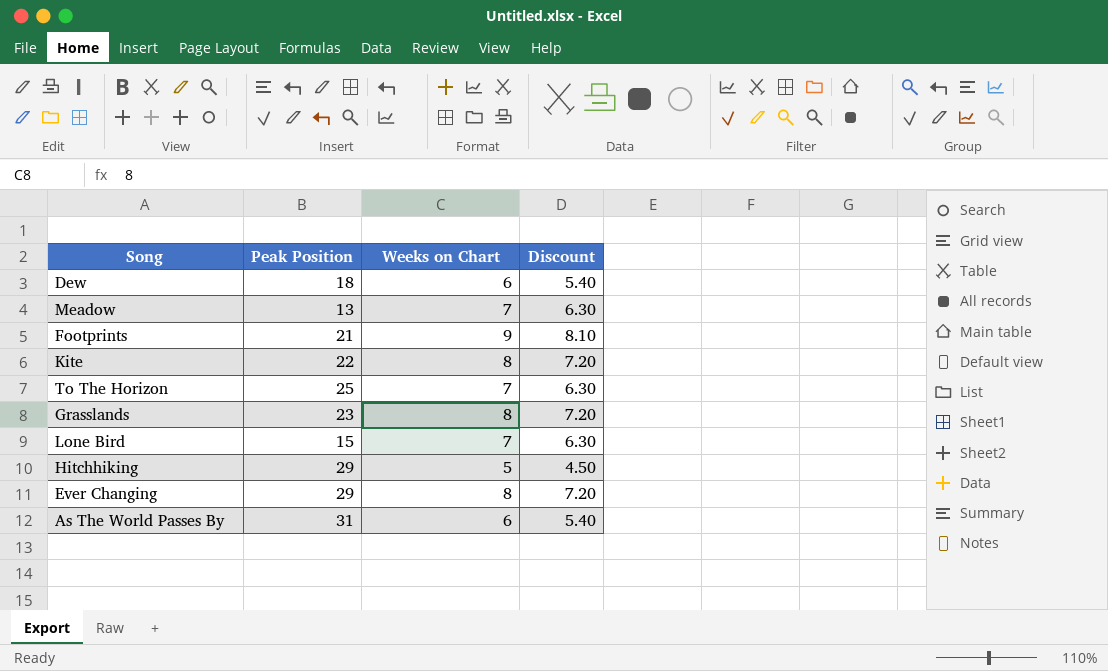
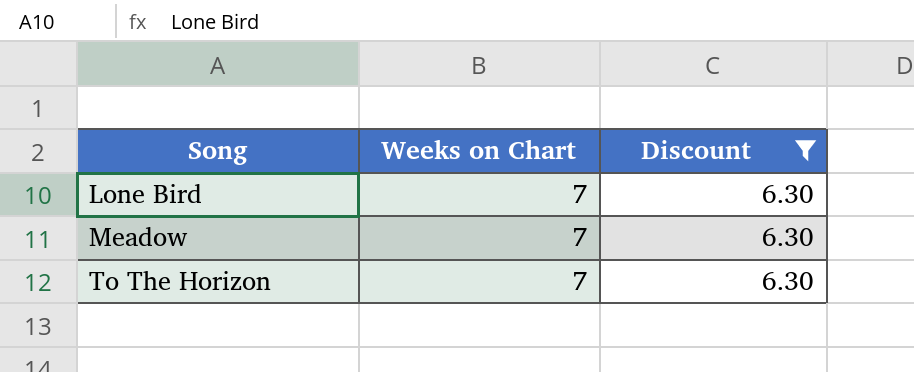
filter: none -> Discount = 6.30
row order: none -> Song ascending
column Peak Position | position: 2 -> none

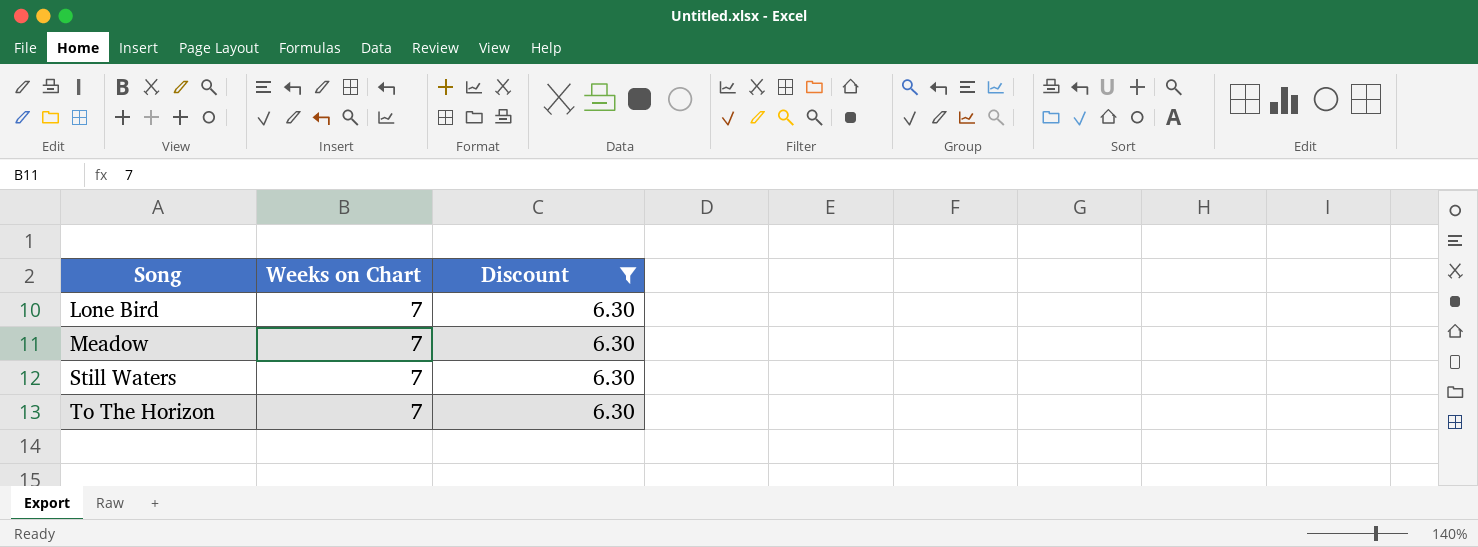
row Still Waters: none -> 7 | 6.30

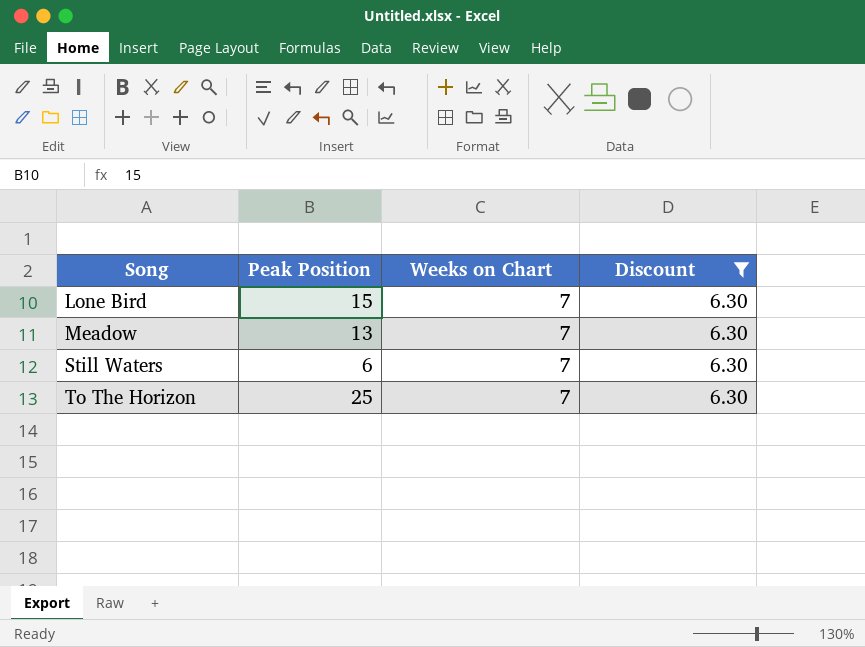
column Peak Position | position: none -> 2

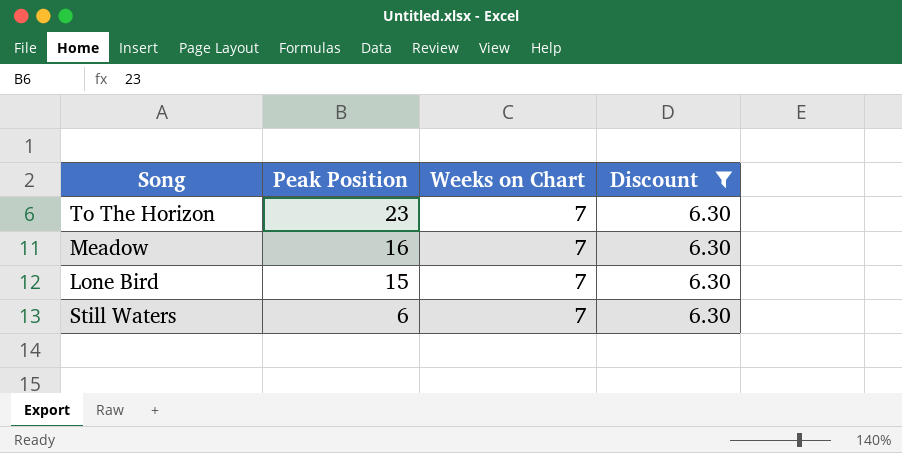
row order: Song ascending -> Peak Position descending
To The Horizon | Peak Position: 25 -> 23
Meadow | Peak Position: 13 -> 16

